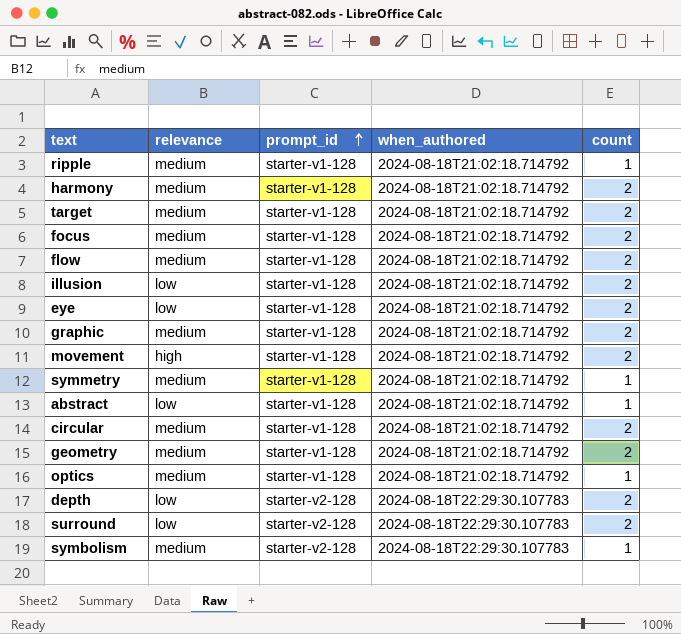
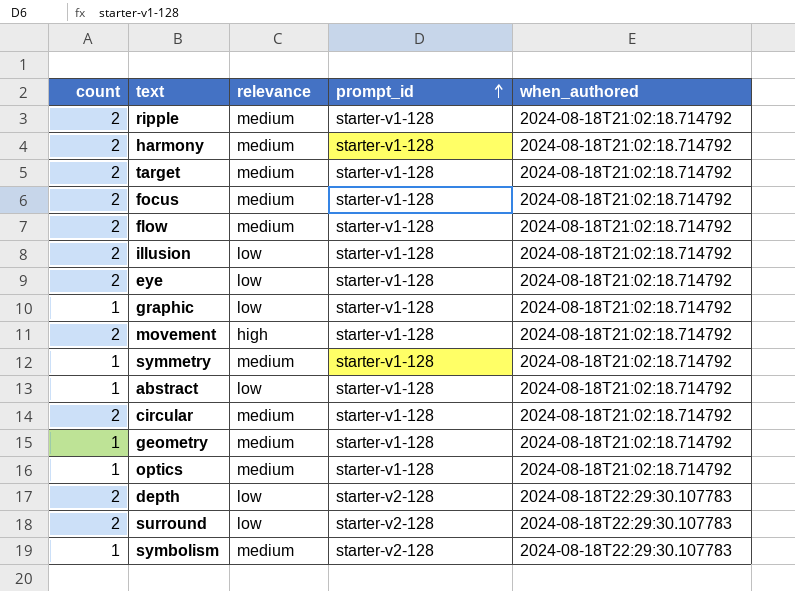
column count | position: 5 -> 1
ripple | count: 1 -> 2
graphic | count: 2 -> 1
graphic | relevance: medium -> low
geometry | count: 2 -> 1

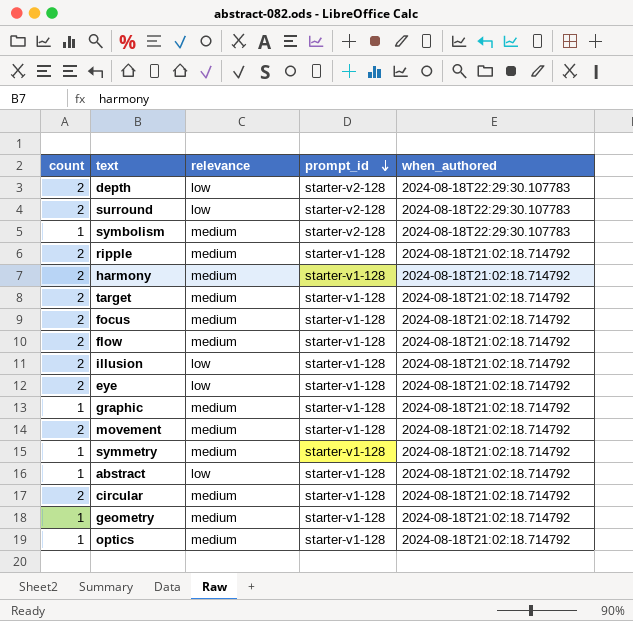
row order: prompt_id ascending -> prompt_id descending
graphic | relevance: low -> medium
movement | relevance: high -> medium

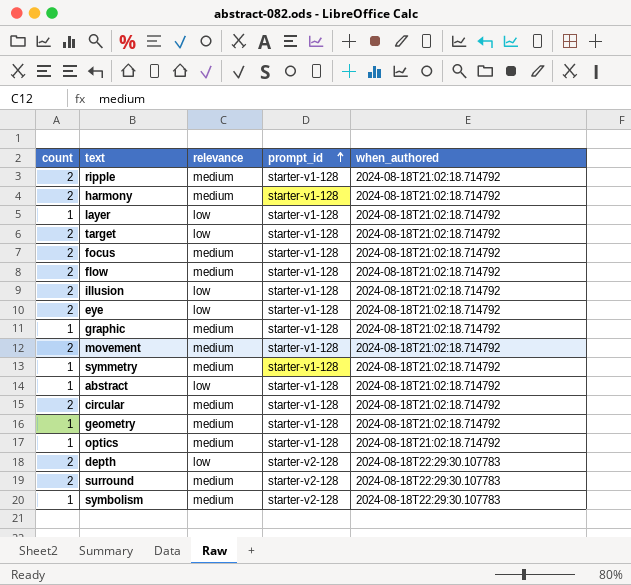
row order: prompt_id descending -> prompt_id ascending
row layer: none -> 1 | low | starter-v1-128 | 2024-08-18T21:02:18.714792
target | relevance: medium -> low
surround | relevance: low -> medium

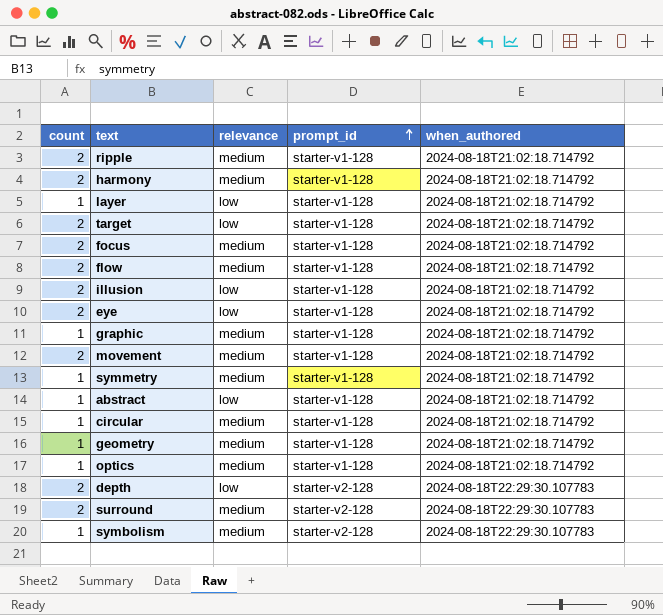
circular | count: 2 -> 1

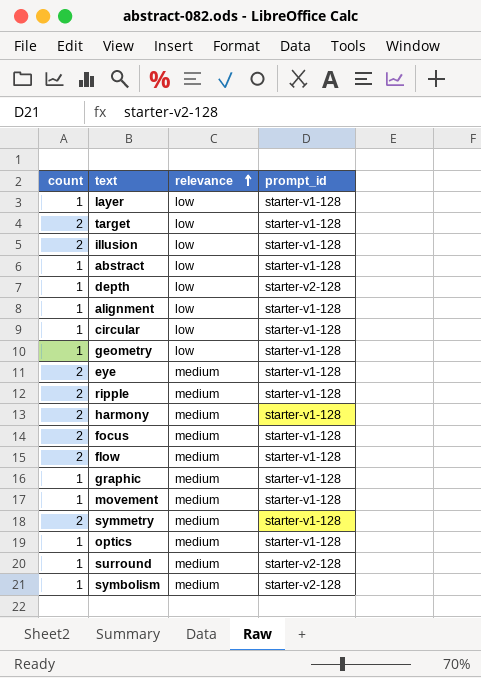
row order: prompt_id ascending -> relevance ascending
column when_authored | position: 5 -> none
depth | count: 2 -> 1
row alignment: none -> 1 | low | starter-v1-128
circular | relevance: medium -> low
geometry | relevance: medium -> low
eye | relevance: low -> medium
movement | count: 2 -> 1
symmetry | count: 1 -> 2
surround | count: 2 -> 1

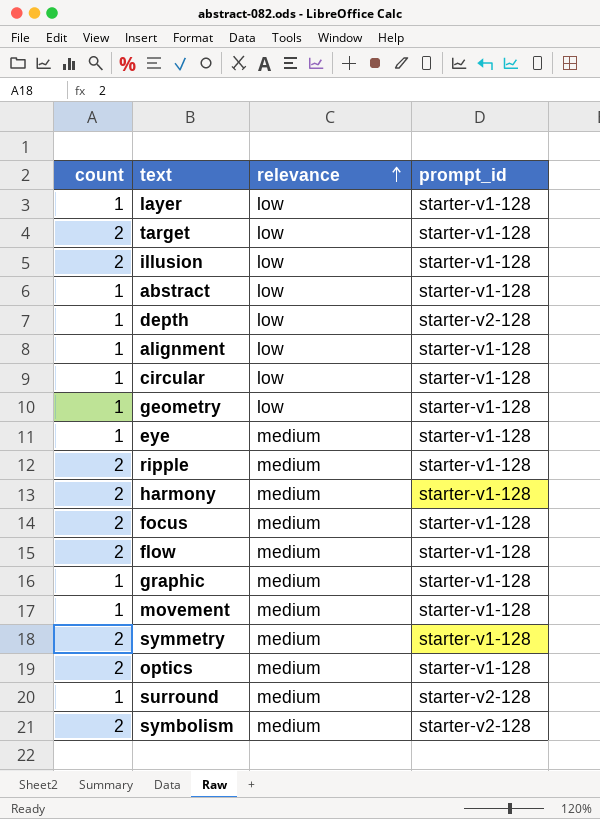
eye | count: 2 -> 1
optics | count: 1 -> 2
symbolism | count: 1 -> 2

